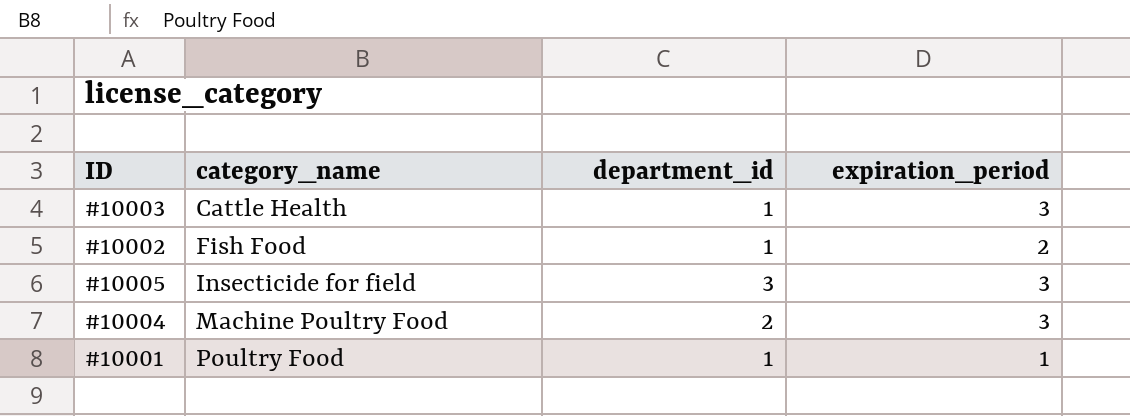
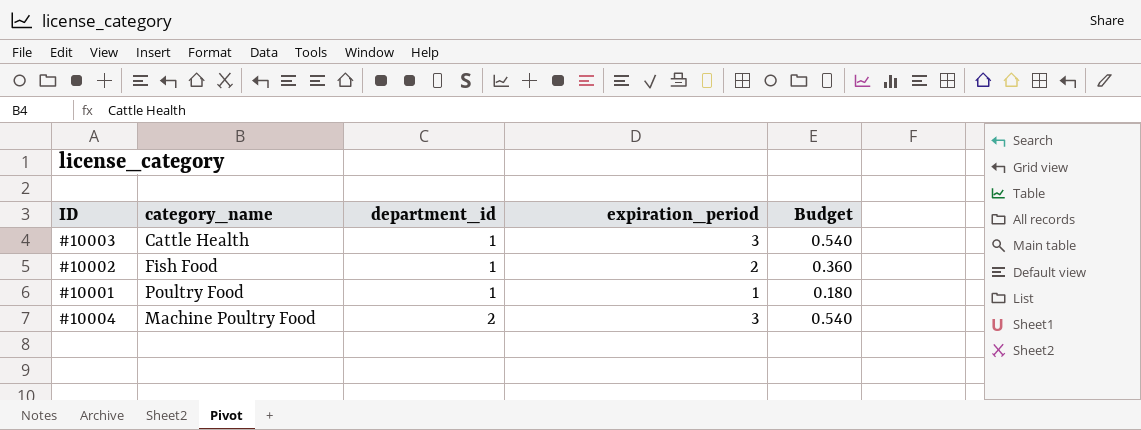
row order: category_name ascending -> department_id ascending
column Budget | formula: none -> [expiration_period] * 0.18
row #10005: Insecticide for field | 3 | 3 -> none

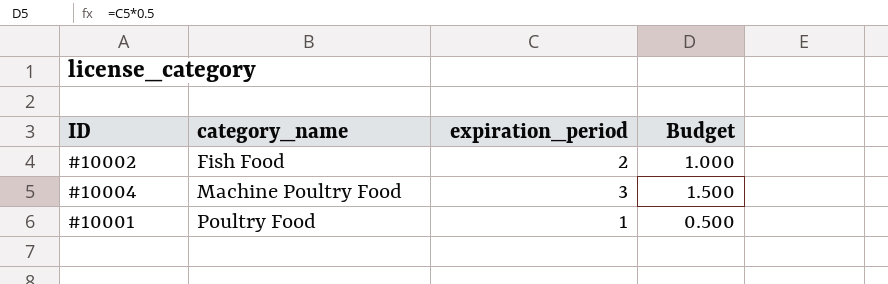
row order: department_id ascending -> category_name ascending
column department_id | position: 3 -> none
column Budget | formula: [expiration_period] * 0.18 -> [expiration_period] * 0.5
row #10003: Cattle Health | 1 | 3 | 0.540 -> none

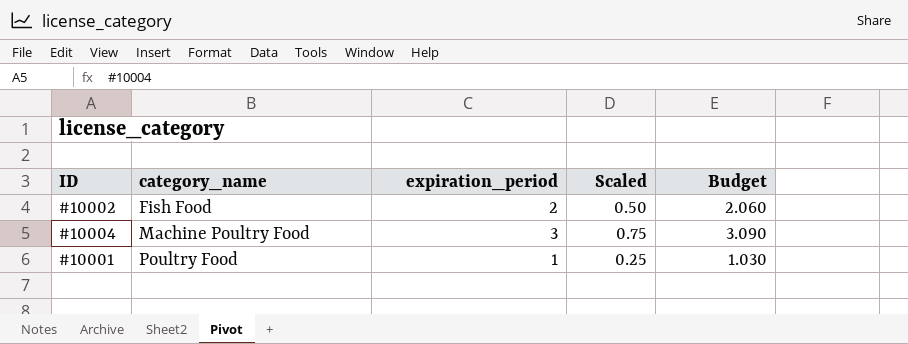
column Scaled | formula: none -> [expiration_period] * 0.25
column Budget | formula: [expiration_period] * 0.5 -> [expiration_period] * 1.03

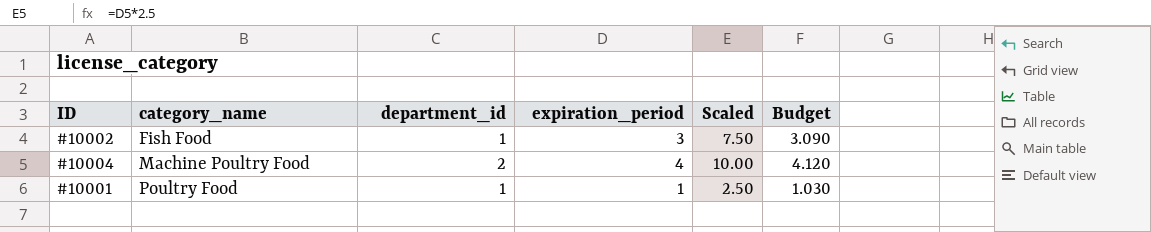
column department_id | position: none -> 3
column Scaled | formula: [expiration_period] * 0.25 -> [expiration_period] * 2.5
#10002 | expiration_period: 2 -> 3
#10002 | Budget: 2.060 -> 3.090
#10004 | expiration_period: 3 -> 4
#10004 | Budget: 3.090 -> 4.120

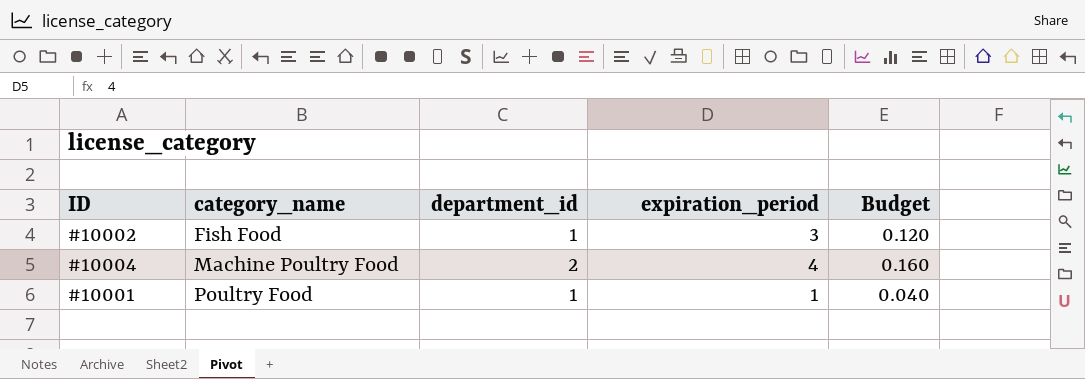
column Scaled | formula: [expiration_period] * 2.5 -> none
column Budget | formula: [expiration_period] * 1.03 -> [expiration_period] * 0.04

